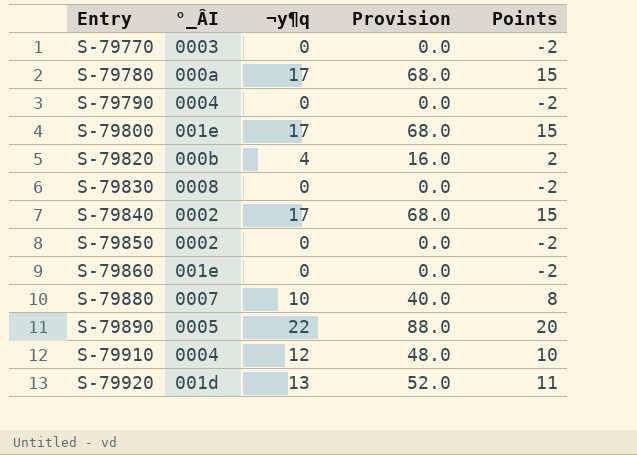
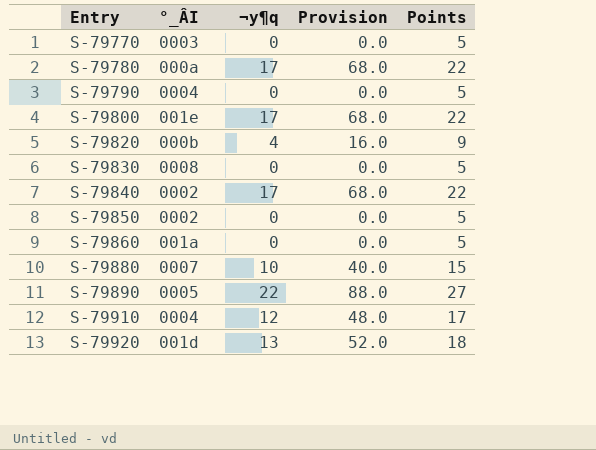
column Points | formula: [¬y¶q] - 2 -> [¬y¶q] + 5
S-79860 | °_ÂI: 001e -> 001a

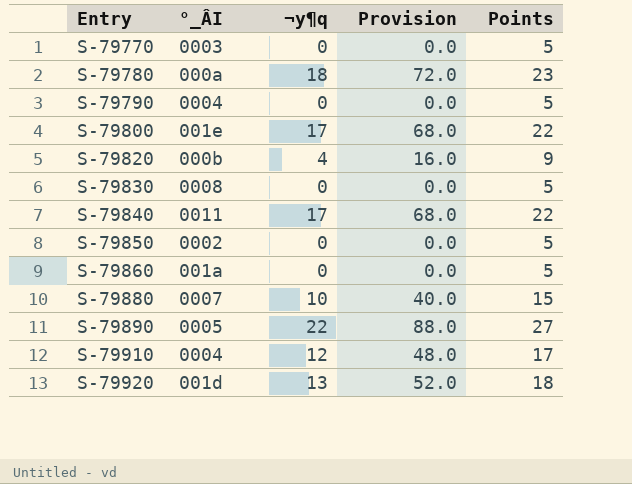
S-79780 | ¬y¶q: 17 -> 18
S-79780 | Provision: 68.0 -> 72.0
S-79780 | Points: 22 -> 23
S-79840 | °_ÂI: 0002 -> 0011

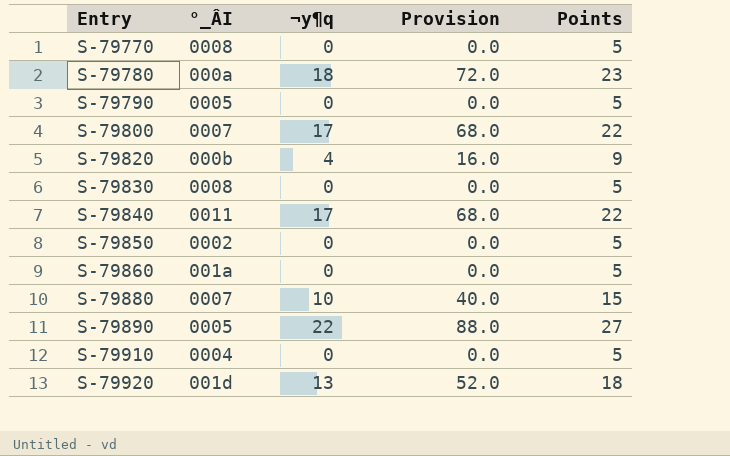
S-79770 | °_ÂI: 0003 -> 0008
S-79790 | °_ÂI: 0004 -> 0005
S-79800 | °_ÂI: 001e -> 0007
S-79910 | ¬y¶q: 12 -> 0
S-79910 | Provision: 48.0 -> 0.0
S-79910 | Points: 17 -> 5

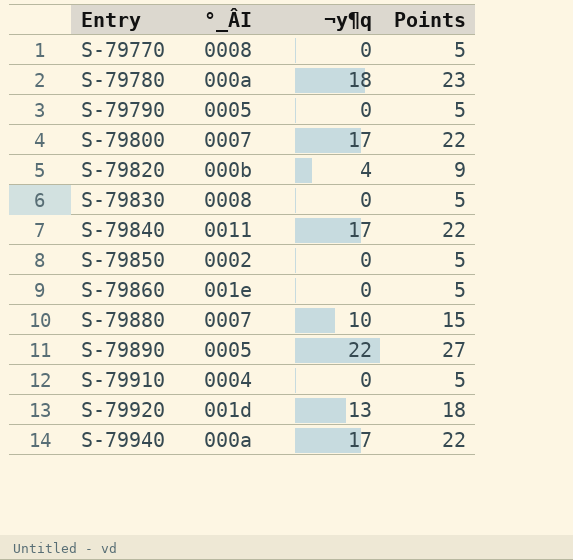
column Provision | formula: [¬y¶q] * 4 -> none
S-79860 | °_ÂI: 001a -> 001e
row S-79940: none -> 000a | 17 | 22

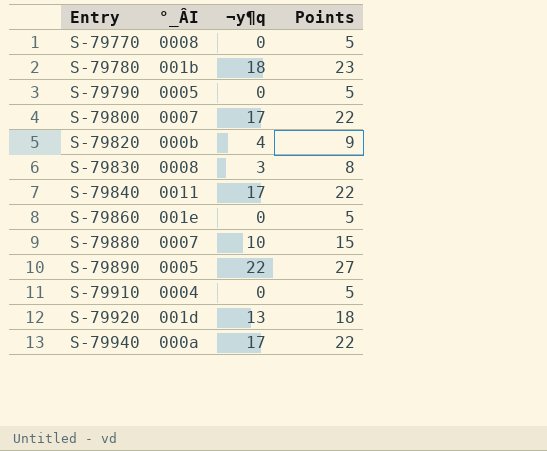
row S-79850: 0002 | 0 | 5 -> none
S-79780 | °_ÂI: 000a -> 001b
S-79830 | ¬y¶q: 0 -> 3
S-79830 | Points: 5 -> 8

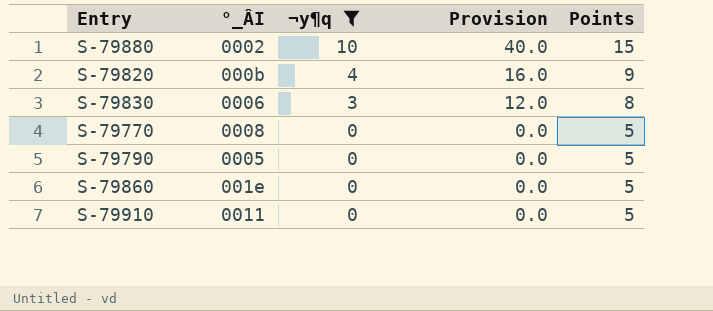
filter: none -> ¬y¶q <= 10
row order: Entry ascending -> ¬y¶q descending
column Provision | formula: none -> [¬y¶q] * 4
S-79880 | °_ÂI: 0007 -> 0002
S-79830 | °_ÂI: 0008 -> 0006
S-79910 | °_ÂI: 0004 -> 0011

